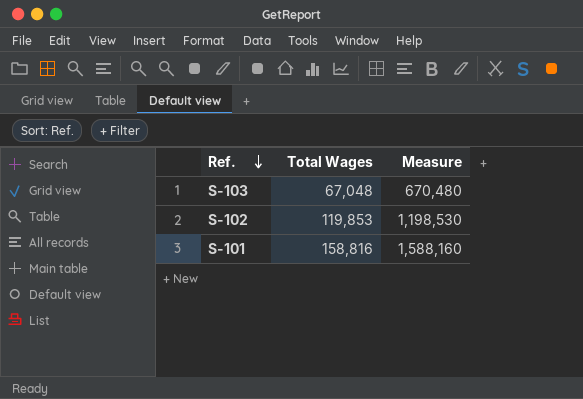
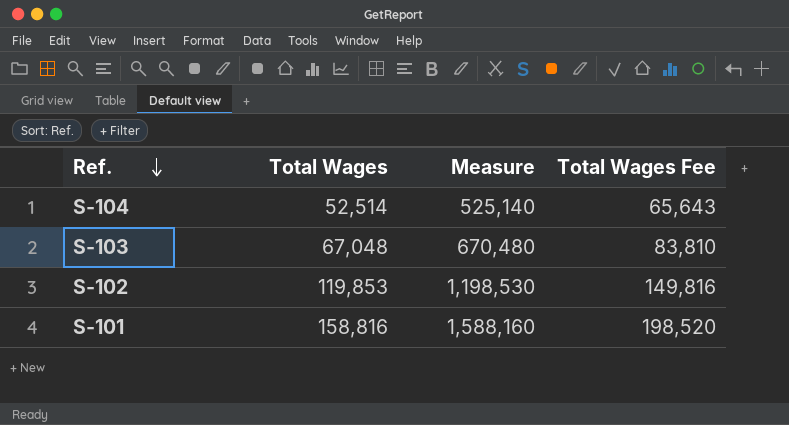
column Total Wages Fee | formula: none -> [Total Wages] * 1.25
row S-104: none -> 52,514 | 525,140 | 65,643

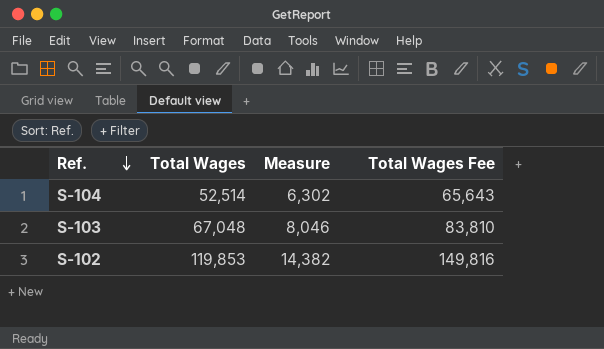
column Measure | formula: [Total Wages] * 10 -> [Total Wages] * 0.12
row S-101: 158,816 | 1,588,160 | 198,520 -> none

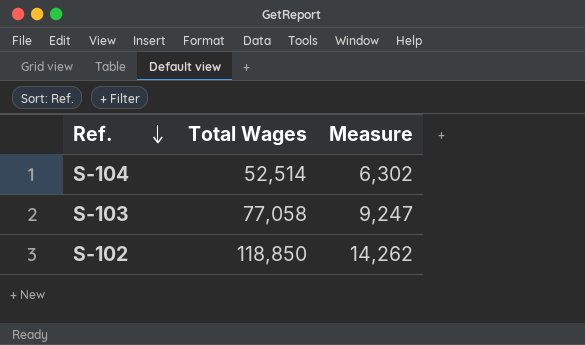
column Total Wages Fee | formula: [Total Wages] * 1.25 -> none
S-103 | Total Wages: 67,048 -> 77,058
S-103 | Measure: 8,046 -> 9,247
S-102 | Total Wages: 119,853 -> 118,850
S-102 | Measure: 14,382 -> 14,262

